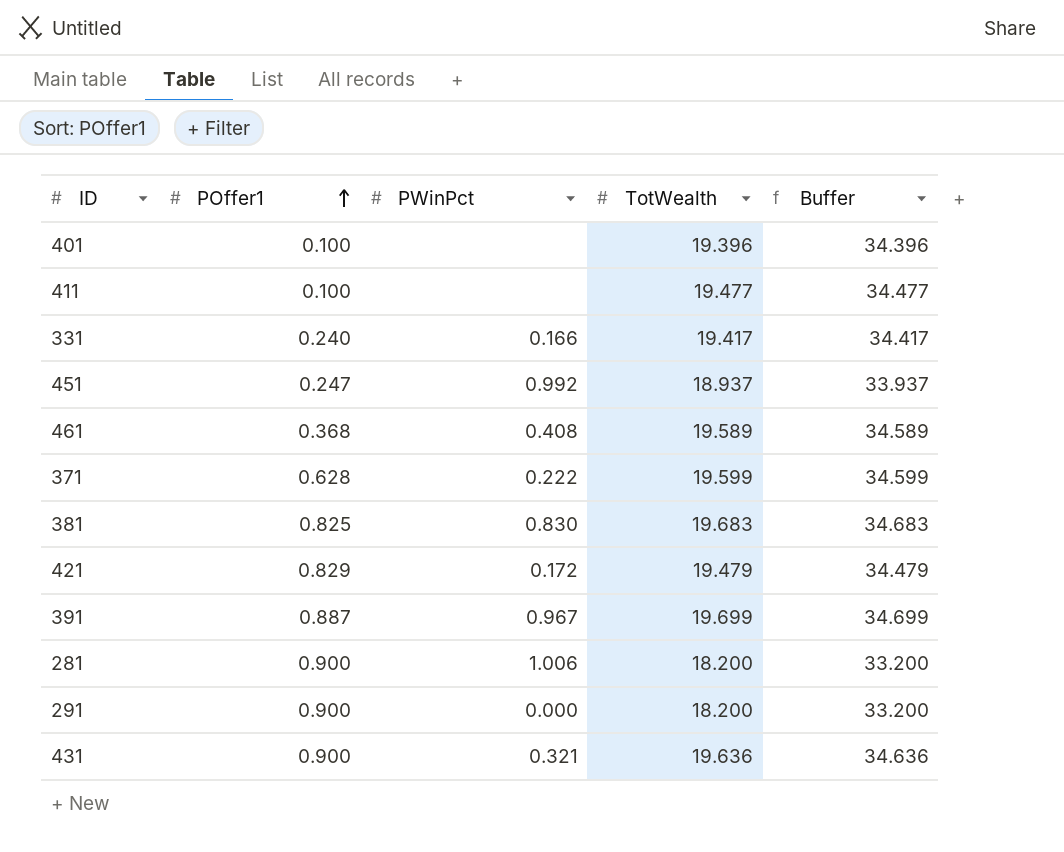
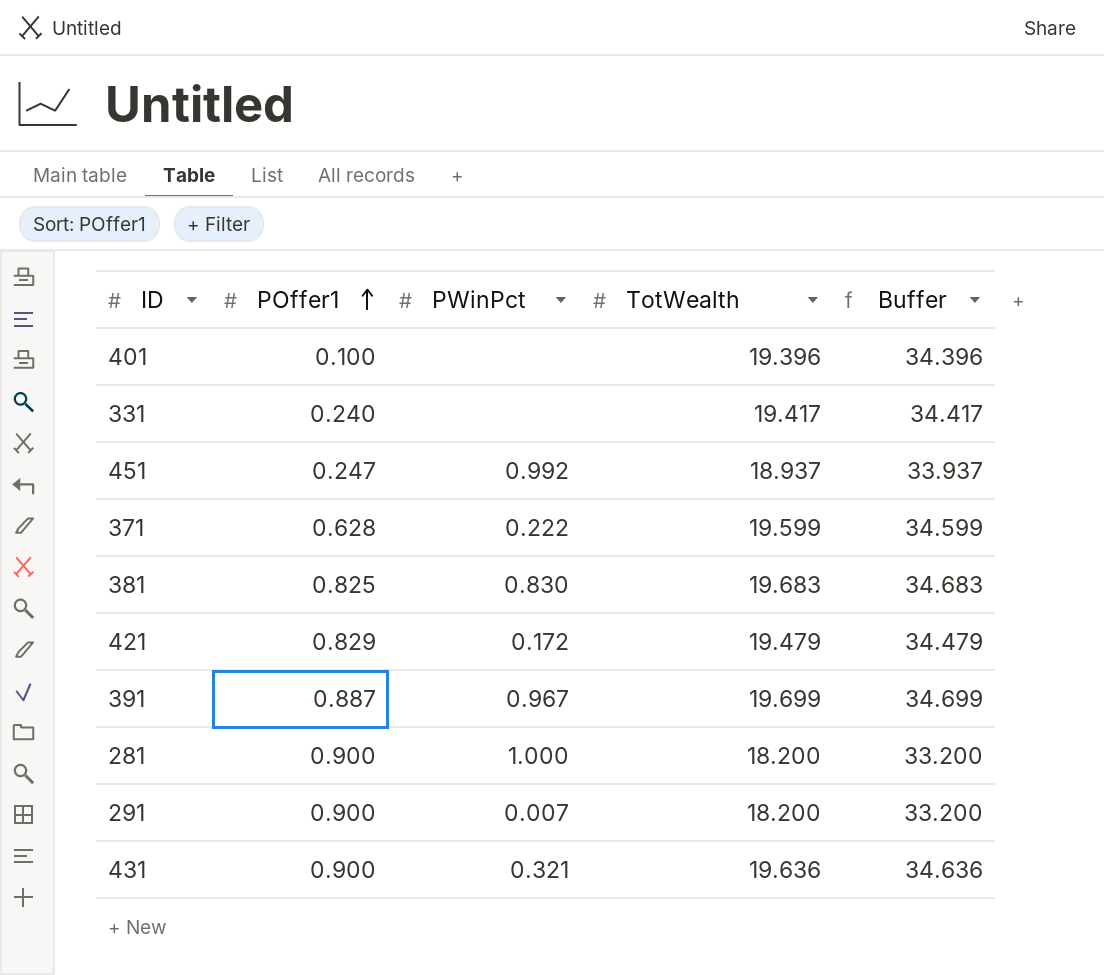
row 411: 0.100 | none | 19.477 | 34.477 -> none
row 461: 0.368 | 0.408 | 19.589 | 34.589 -> none
331 | PWinPct: 0.166 -> none
281 | PWinPct: 1.006 -> 1.000
291 | PWinPct: 0.000 -> 0.007

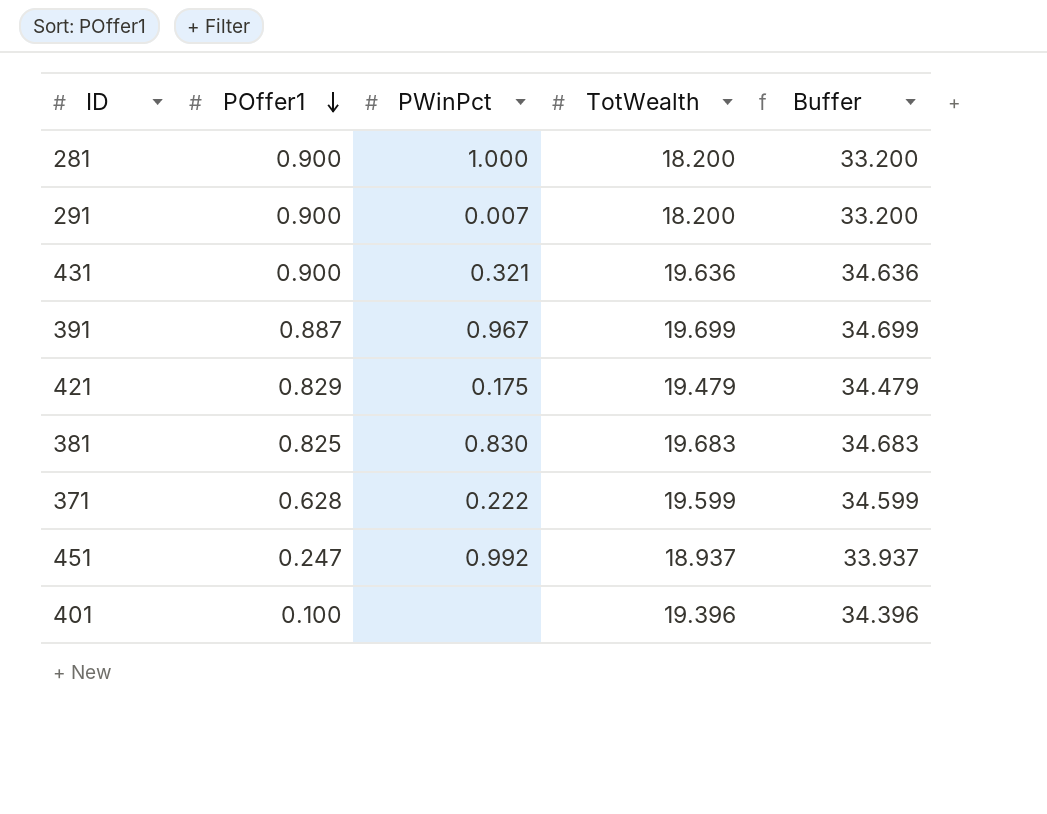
row order: POffer1 ascending -> POffer1 descending
row 331: 0.240 | none | 19.417 | 34.417 -> none
421 | PWinPct: 0.172 -> 0.175

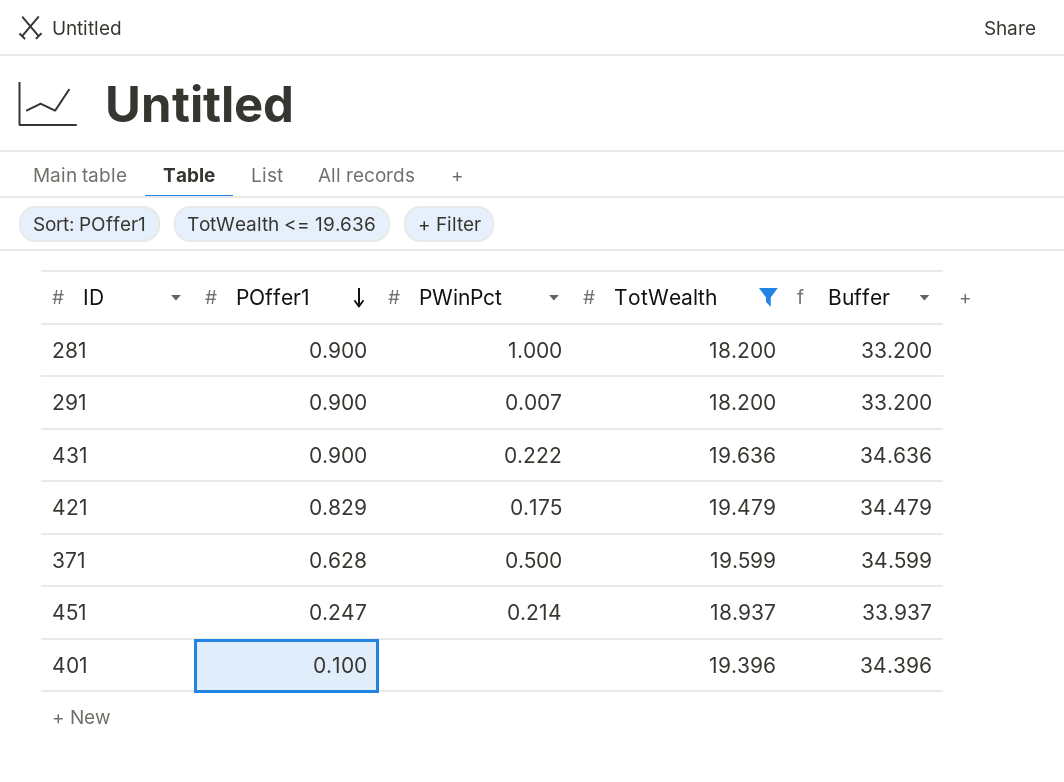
filter: none -> TotWealth <= 19.636
431 | PWinPct: 0.321 -> 0.222
371 | PWinPct: 0.222 -> 0.500
451 | PWinPct: 0.992 -> 0.214

